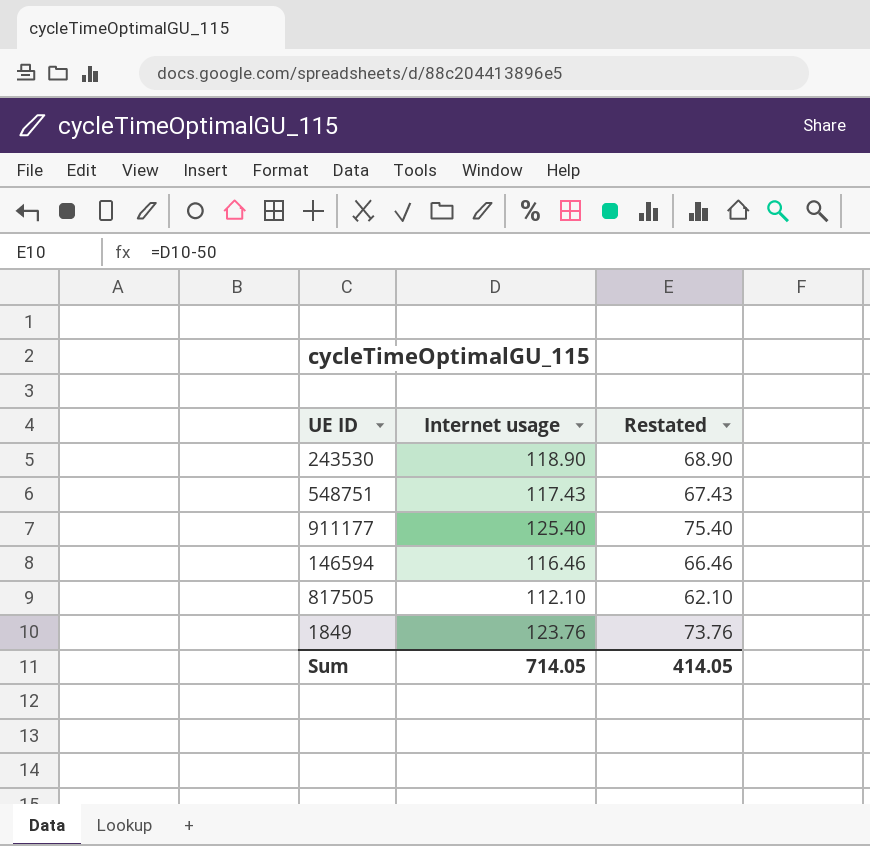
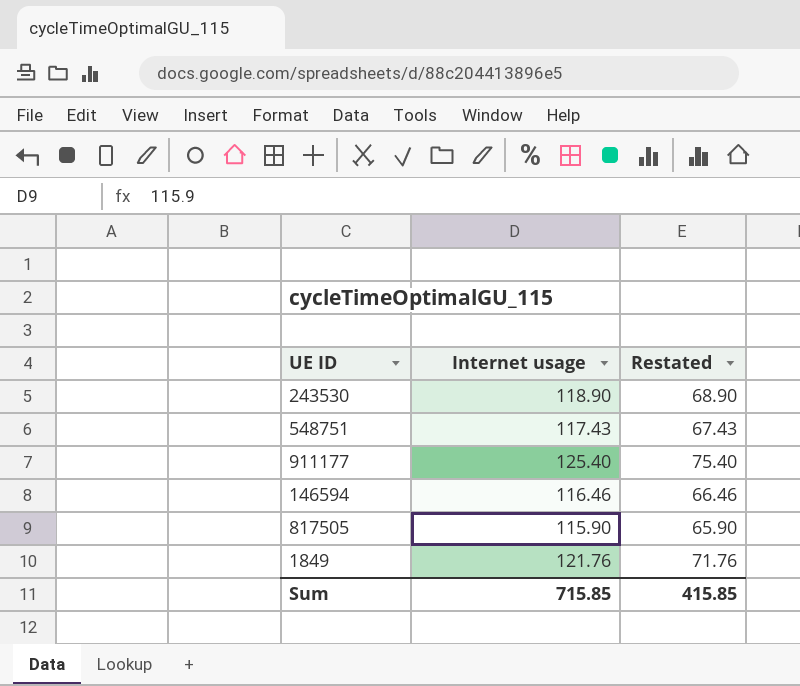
817505 | Internet usage: 112.10 -> 115.90
817505 | Restated: 62.10 -> 65.90
1849 | Internet usage: 123.76 -> 121.76
1849 | Restated: 73.76 -> 71.76
Sum | Internet usage: 714.05 -> 715.85
Sum | Restated: 414.05 -> 415.85

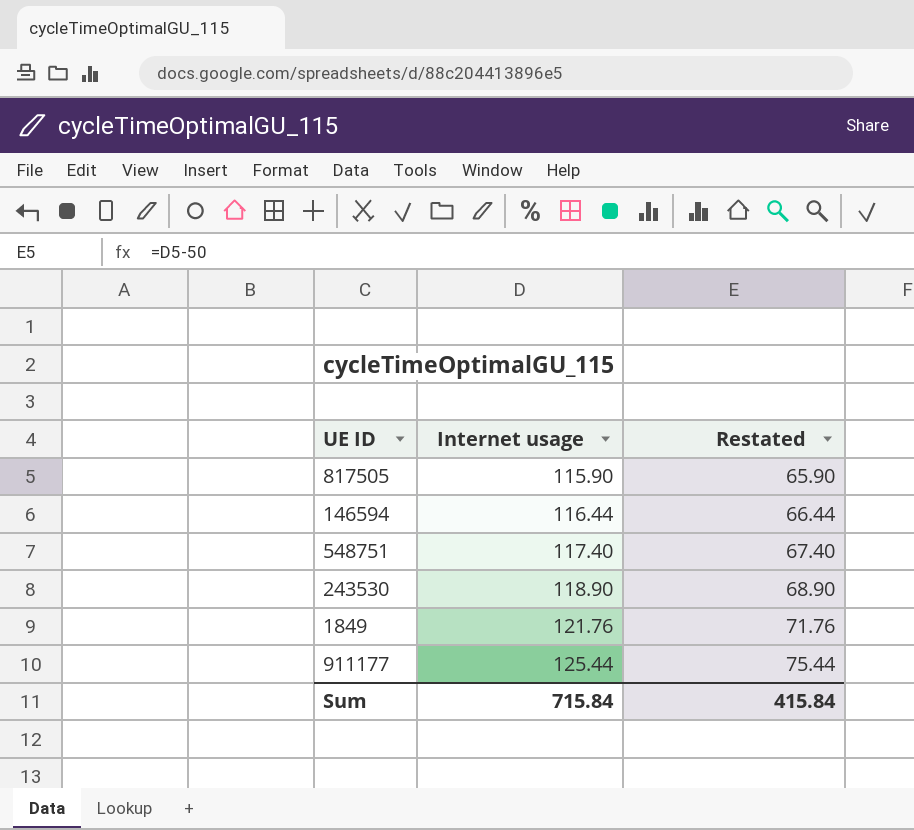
row order: none -> Internet usage ascending
146594 | Internet usage: 116.46 -> 116.44
146594 | Restated: 66.46 -> 66.44
548751 | Internet usage: 117.43 -> 117.40
548751 | Restated: 67.43 -> 67.40
911177 | Internet usage: 125.40 -> 125.44
911177 | Restated: 75.40 -> 75.44
Sum | Internet usage: 715.85 -> 715.84
Sum | Restated: 415.85 -> 415.84

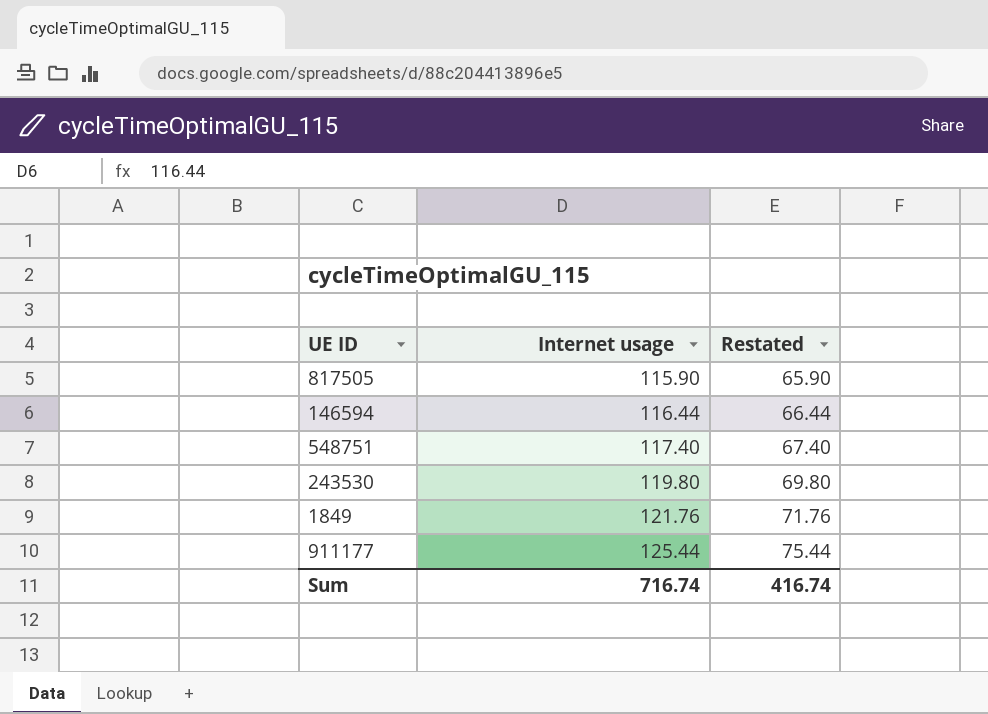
243530 | Internet usage: 118.90 -> 119.80
243530 | Restated: 68.90 -> 69.80
Sum | Internet usage: 715.84 -> 716.74
Sum | Restated: 415.84 -> 416.74

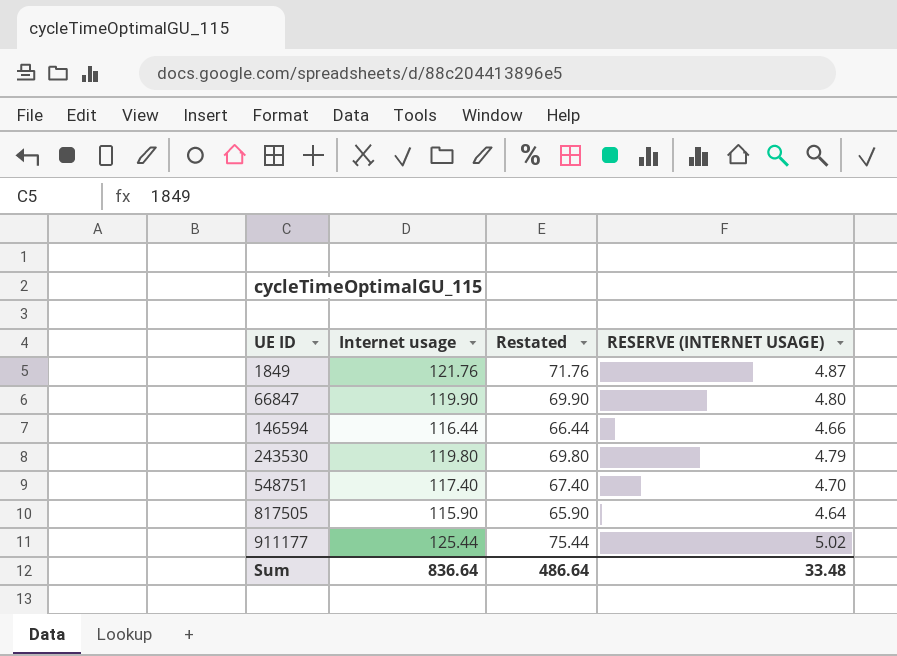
row order: Internet usage ascending -> UE ID ascending
column RESERVE (INTERNET USAGE) | formula: none -> [Internet usage] * 0.04
row 66847: none -> 119.90 | 69.90 | 4.80
Sum | Internet usage: 716.74 -> 836.64
Sum | Restated: 416.74 -> 486.64

